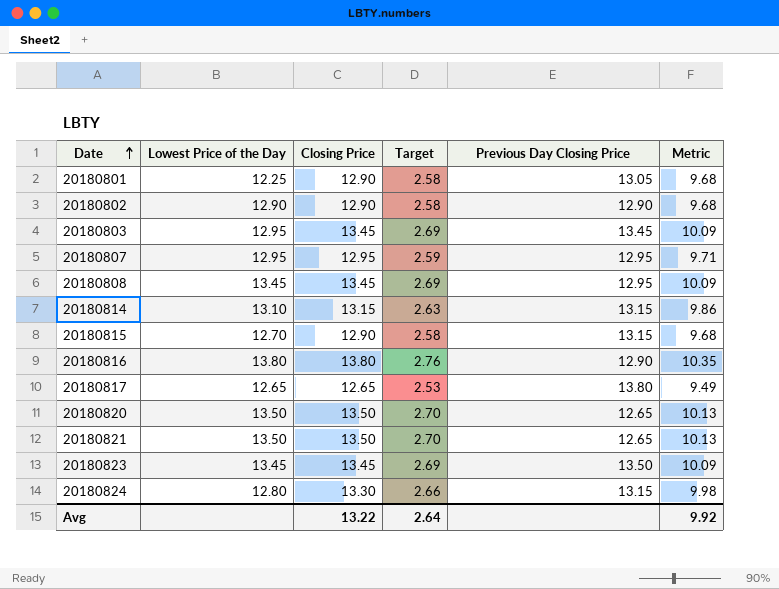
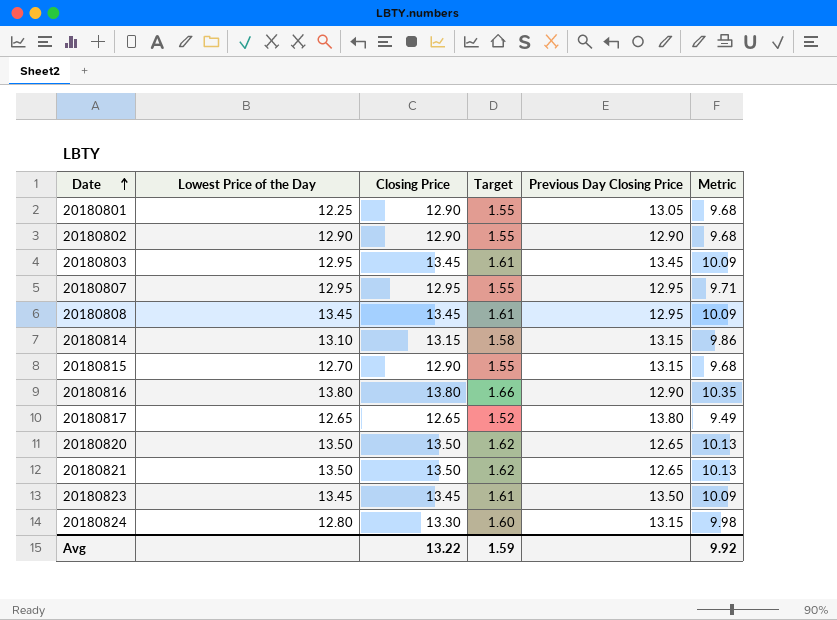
column Target | formula: [Closing Price] * 0.2 -> [Closing Price] * 0.12
Avg | Target: 2.64 -> 1.59

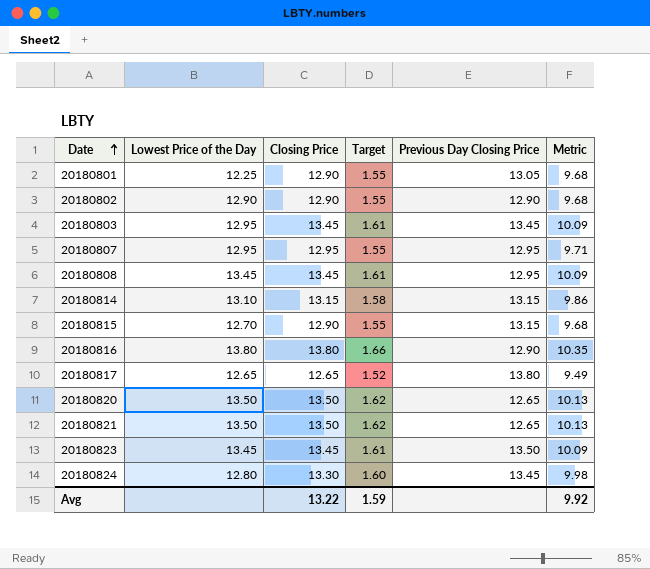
20180824 | Previous Day Closing Price: 13.15 -> 13.45

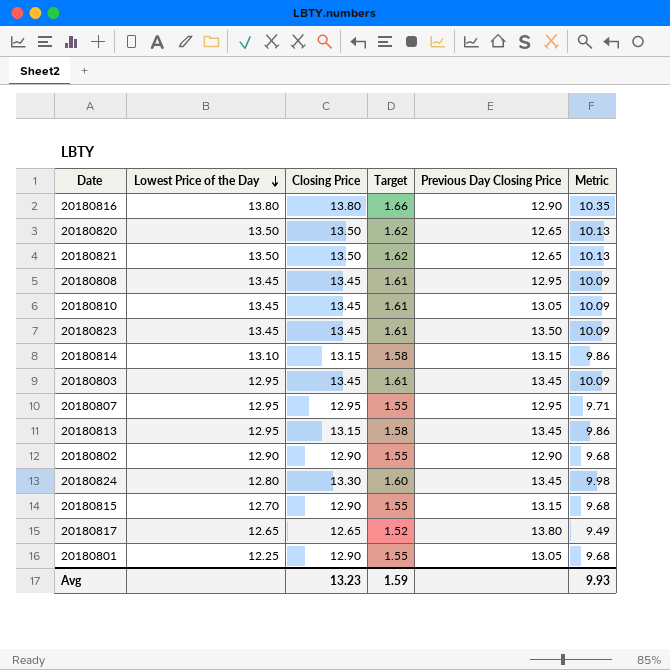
row order: Date ascending -> Lowest Price of the Day descending
row 20180810: none -> 13.45 | 13.45 | 1.61 | 13.05 | 10.09
row 20180813: none -> 12.95 | 13.15 | 1.58 | 13.45 | 9.86
Avg | Closing Price: 13.22 -> 13.23
Avg | Metric: 9.92 -> 9.93

